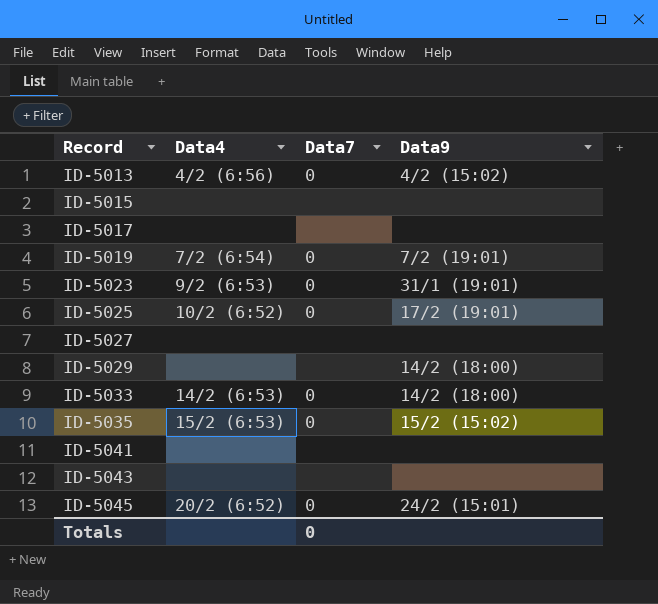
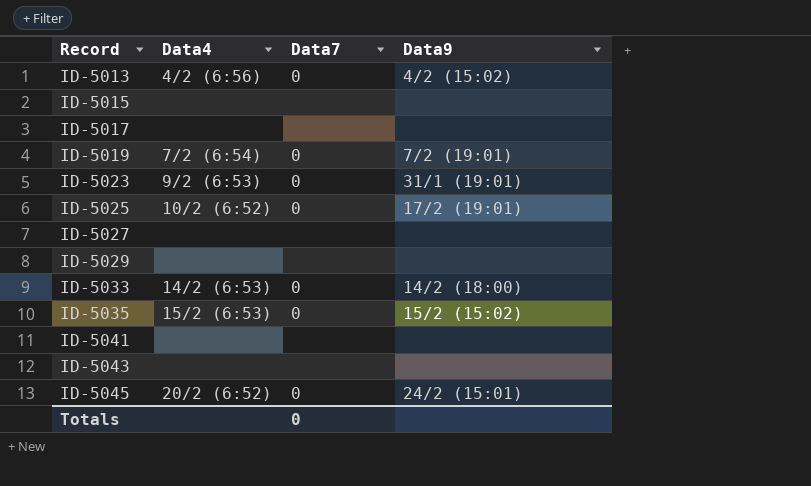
ID-5029 | Data9: 14/2 (18:00) -> none

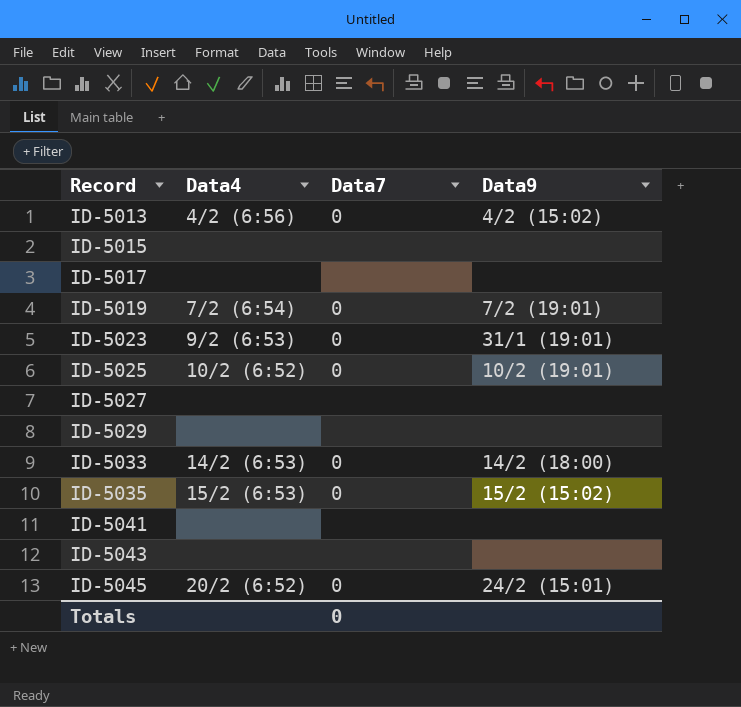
ID-5025 | Data9: 17/2 (19:01) -> 10/2 (19:01)

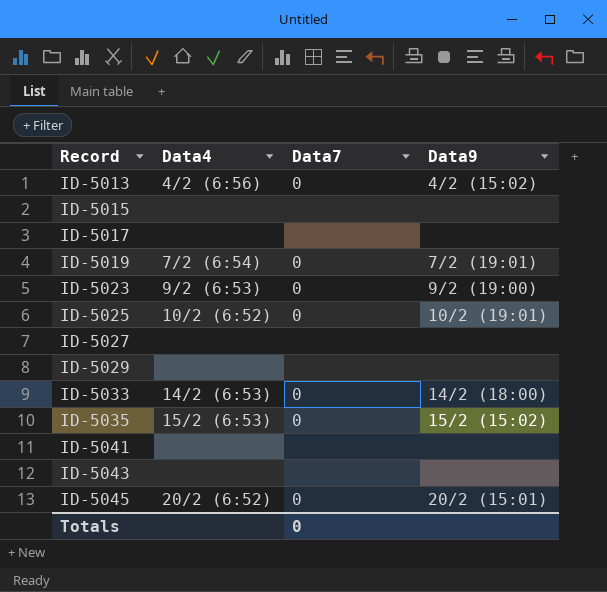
ID-5023 | Data9: 31/1 (19:01) -> 9/2 (19:00)
ID-5045 | Data9: 24/2 (15:01) -> 20/2 (15:01)

